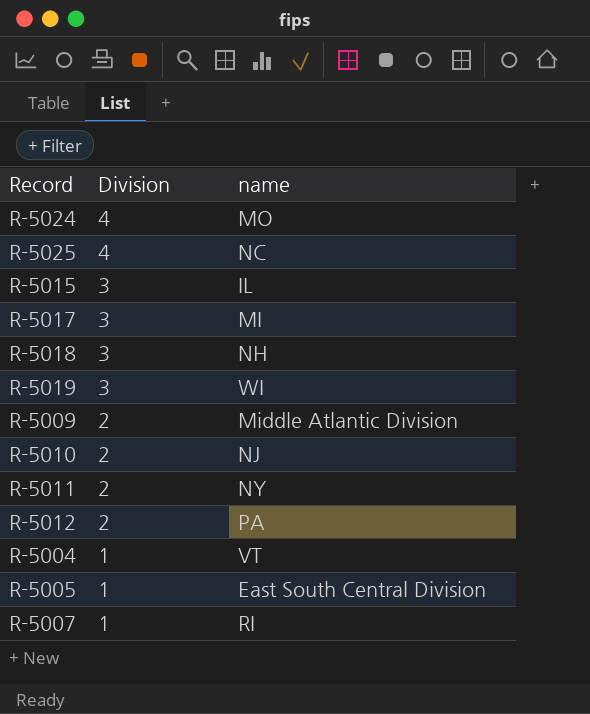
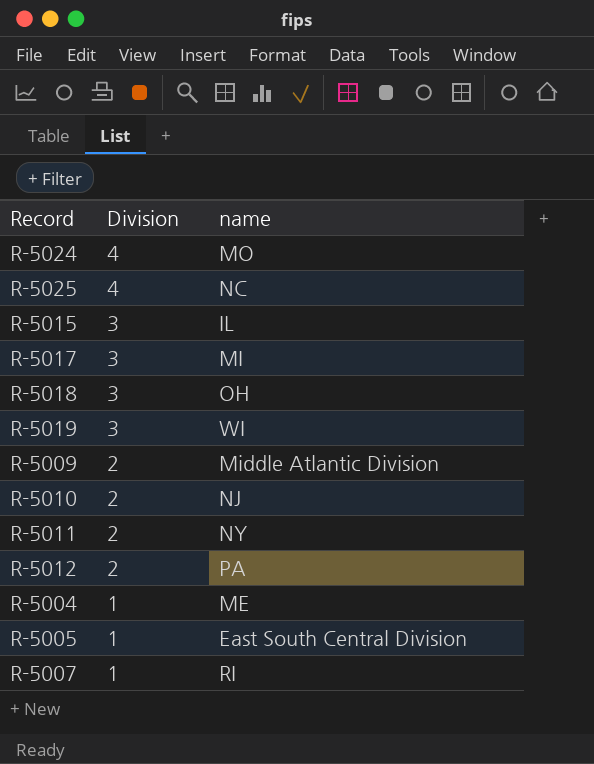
R-5018 | name: NH -> OH
R-5004 | name: VT -> ME

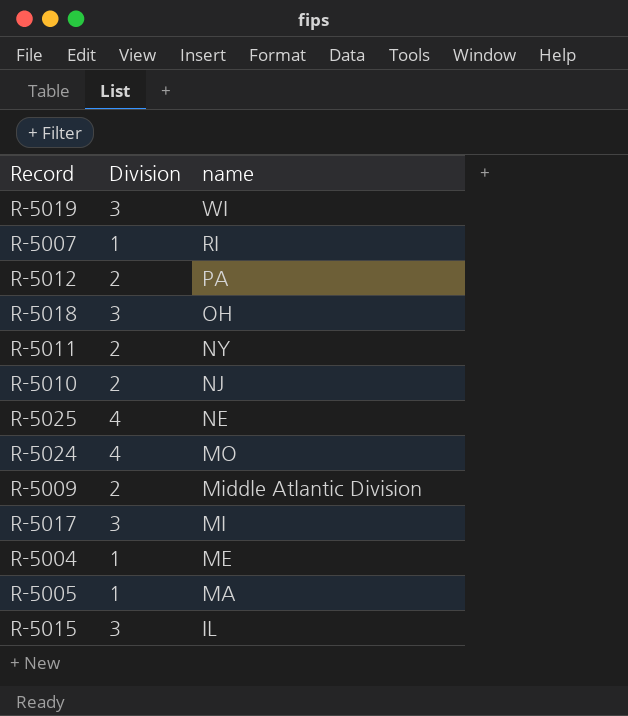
row order: Division descending -> name descending
R-5025 | name: NC -> NE
R-5005 | name: East South Central Division -> MA

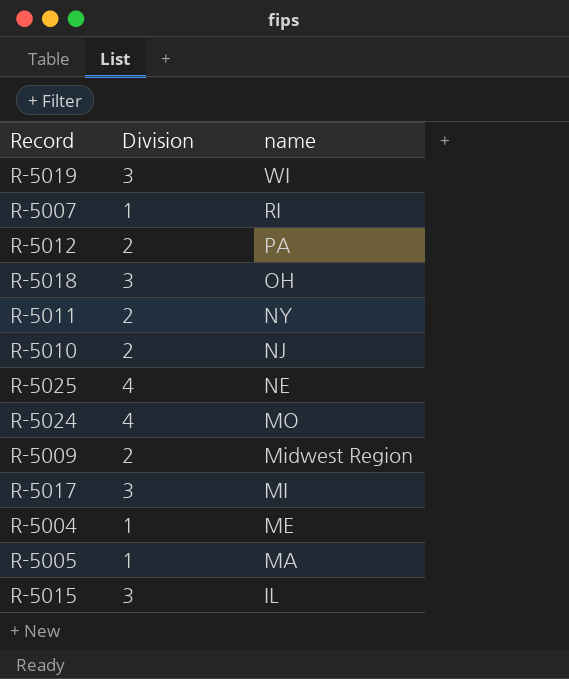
R-5009 | name: Middle Atlantic Division -> Midwest Region

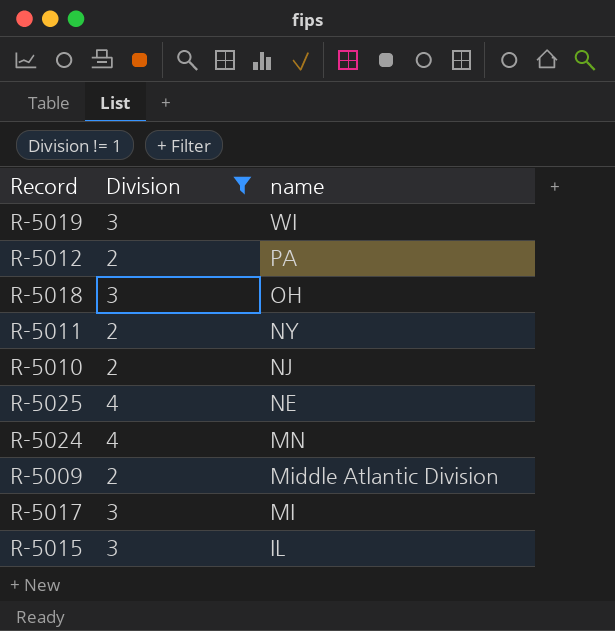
filter: none -> Division != 1
R-5024 | name: MO -> MN
R-5009 | name: Midwest Region -> Middle Atlantic Division

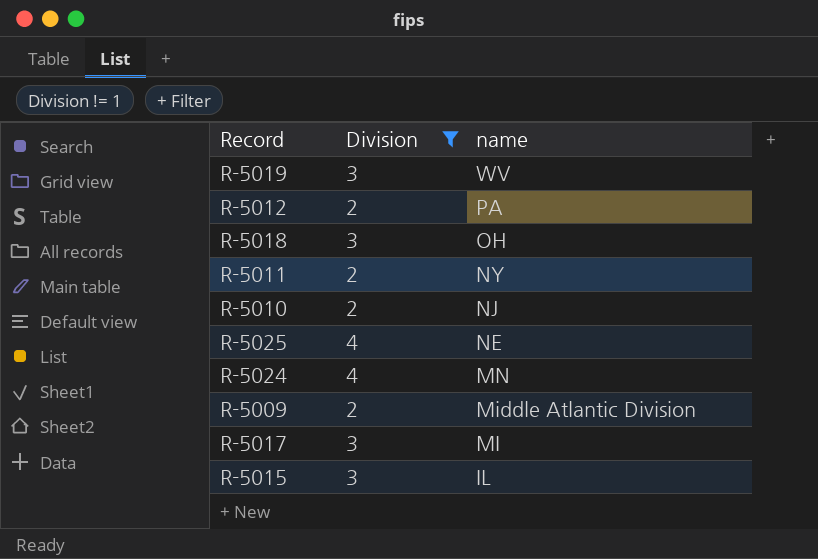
R-5019 | name: WI -> WV

